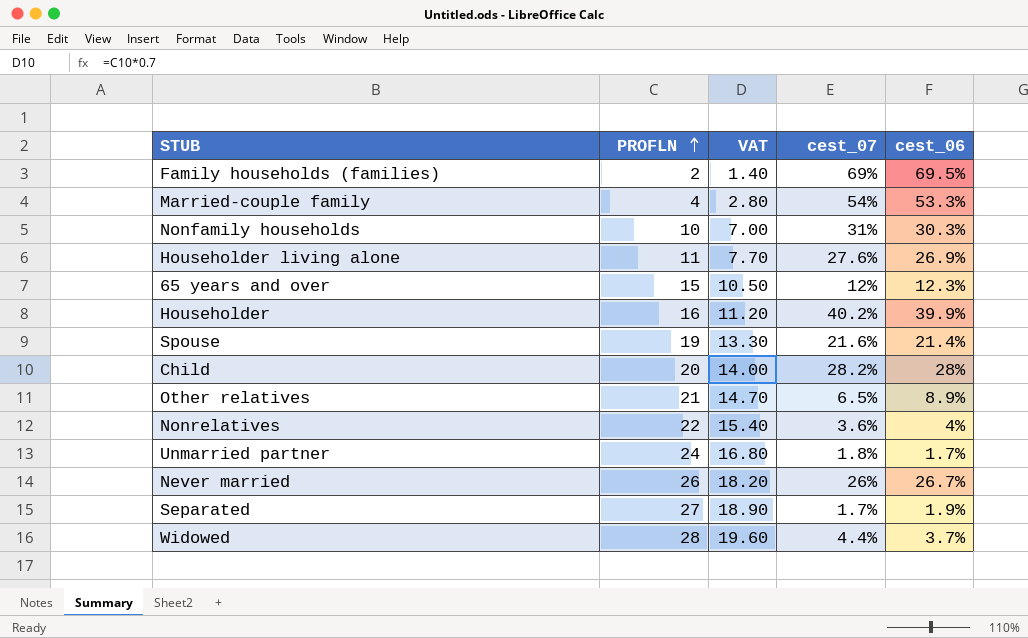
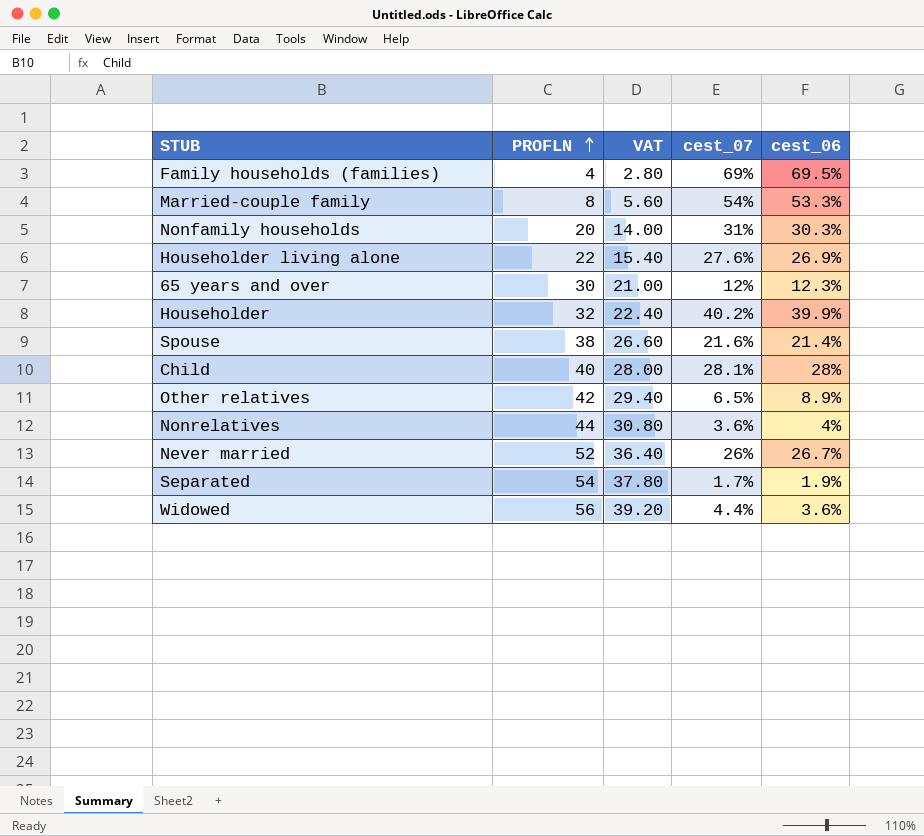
row Unmarried partner: 24 | 16.80 | 1.8% | 1.7% -> none
Family households (families) | PROFLN: 2 -> 4
Family households (families) | VAT: 1.40 -> 2.80
Married-couple family | PROFLN: 4 -> 8
Married-couple family | VAT: 2.80 -> 5.60
Nonfamily households | PROFLN: 10 -> 20
Nonfamily households | VAT: 7.00 -> 14.00
Householder living alone | PROFLN: 11 -> 22
Householder living alone | VAT: 7.70 -> 15.40
65 years and over | PROFLN: 15 -> 30
65 years and over | VAT: 10.50 -> 21.00
Householder | PROFLN: 16 -> 32
Householder | VAT: 11.20 -> 22.40
Spouse | PROFLN: 19 -> 38
Spouse | VAT: 13.30 -> 26.60
Child | PROFLN: 20 -> 40
Child | VAT: 14.00 -> 28.00
Child | cest_07: 28.2% -> 28.1%
Other relatives | PROFLN: 21 -> 42
Other relatives | VAT: 14.70 -> 29.40
Nonrelatives | PROFLN: 22 -> 44
Nonrelatives | VAT: 15.40 -> 30.80
Never married | PROFLN: 26 -> 52
Never married | VAT: 18.20 -> 36.40
Separated | PROFLN: 27 -> 54
Separated | VAT: 18.90 -> 37.80
Widowed | PROFLN: 28 -> 56
Widowed | VAT: 19.60 -> 39.20
Widowed | cest_06: 3.7% -> 3.6%

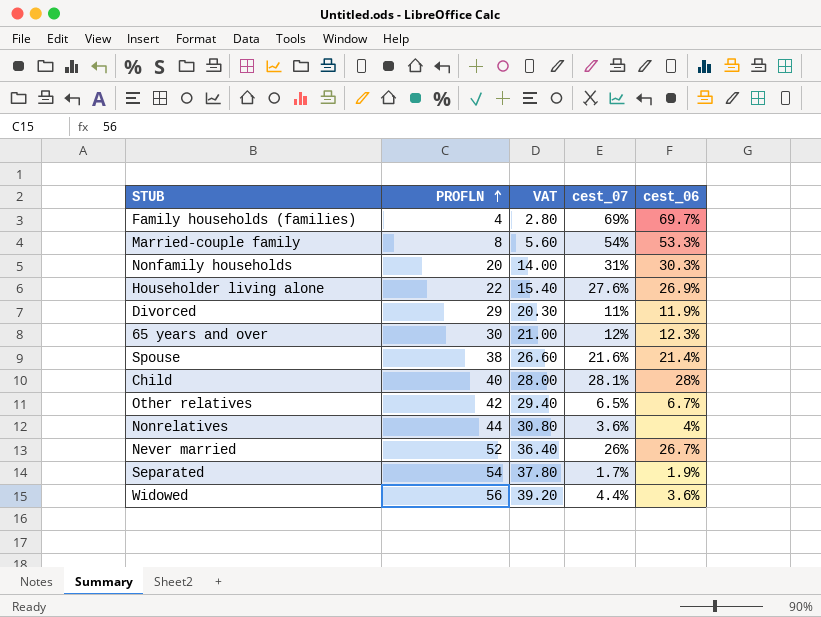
row Householder: 32 | 22.40 | 40.2% | 39.9% -> none
Family households (families) | cest_06: 69.5% -> 69.7%
row Divorced: none -> 29 | 20.30 | 11% | 11.9%
Other relatives | cest_06: 8.9% -> 6.7%

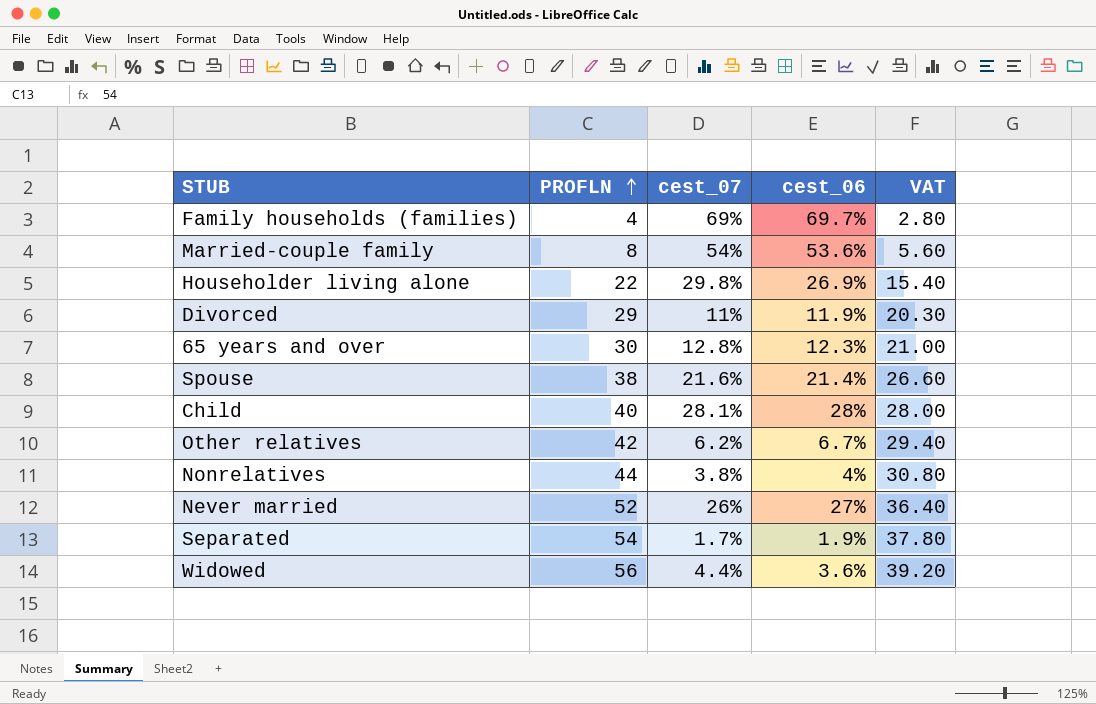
column VAT | position: 3 -> 5
row Nonfamily households: 20 | 14.00 | 31% | 30.3% -> none
Married-couple family | cest_06: 53.3% -> 53.6%
Householder living alone | cest_07: 27.6% -> 29.8%
65 years and over | cest_07: 12% -> 12.8%
Other relatives | cest_07: 6.5% -> 6.2%
Nonrelatives | cest_07: 3.6% -> 3.8%
Never married | cest_06: 26.7% -> 27%

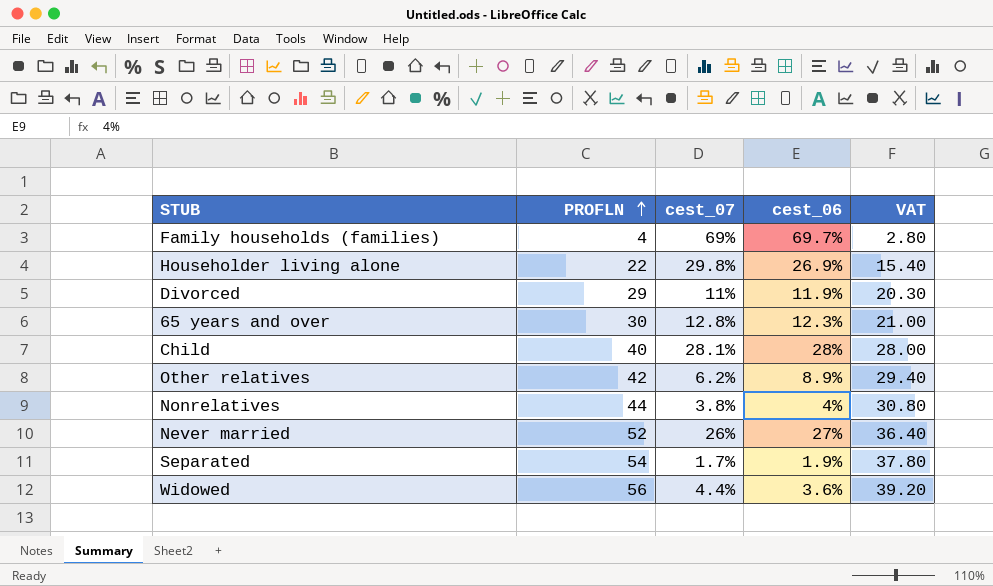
row Married-couple family: 8 | 54% | 53.6% | 5.60 -> none
row Spouse: 38 | 21.6% | 21.4% | 26.60 -> none
Other relatives | cest_06: 6.7% -> 8.9%

